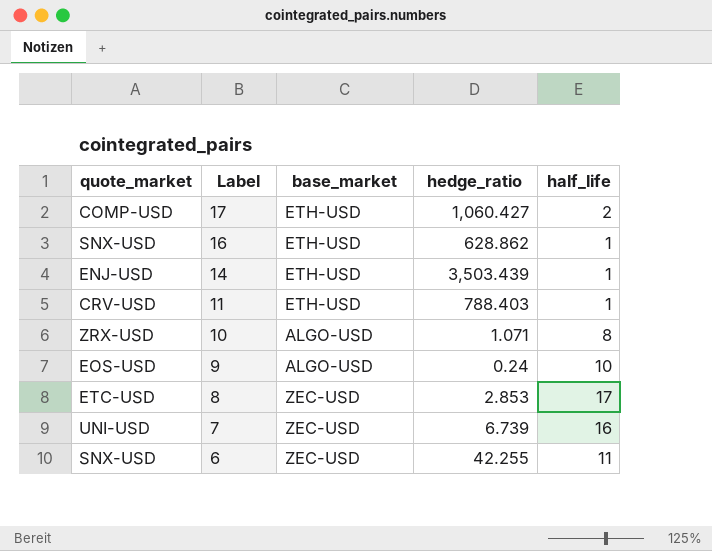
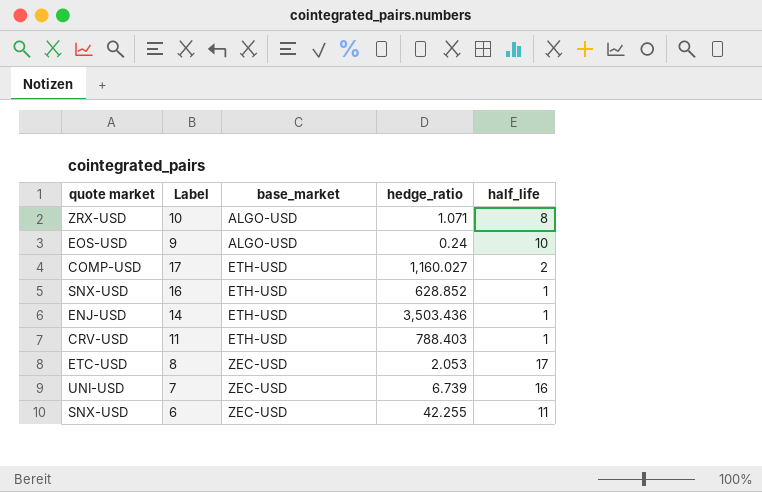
row order: Label descending -> base_market ascending
column name: quote_market -> quote market
17 | hedge_ratio: 1,060.427 -> 1,160.027
16 | hedge_ratio: 628.862 -> 628.852
14 | hedge_ratio: 3,503.439 -> 3,503.436
8 | hedge_ratio: 2.853 -> 2.053

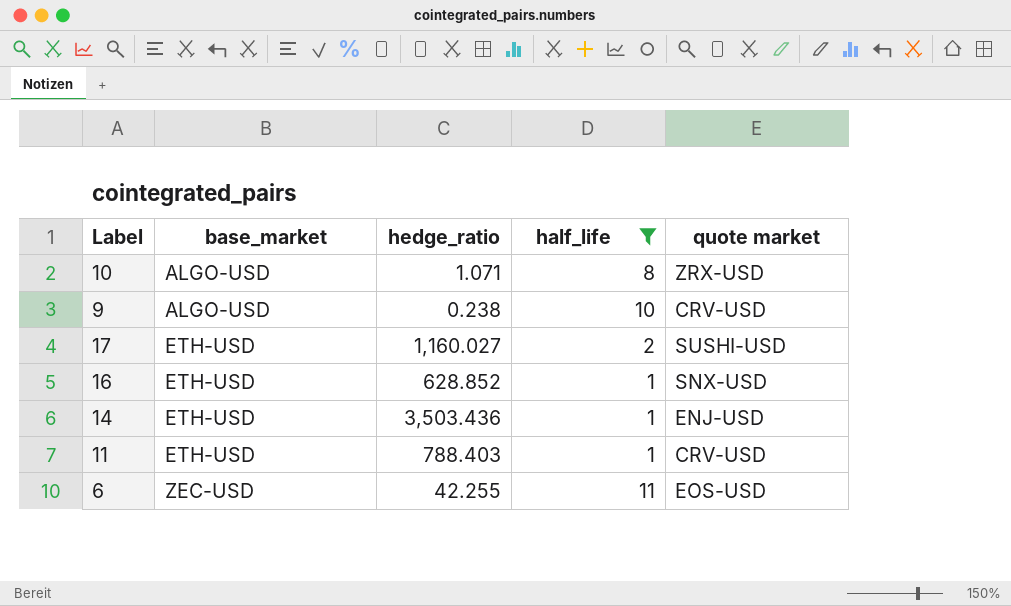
filter: none -> half_life <= 11
column quote market | position: 1 -> 5
9 | hedge_ratio: 0.24 -> 0.238
9 | quote market: EOS-USD -> CRV-USD
17 | quote market: COMP-USD -> SUSHI-USD
6 | quote market: SNX-USD -> EOS-USD

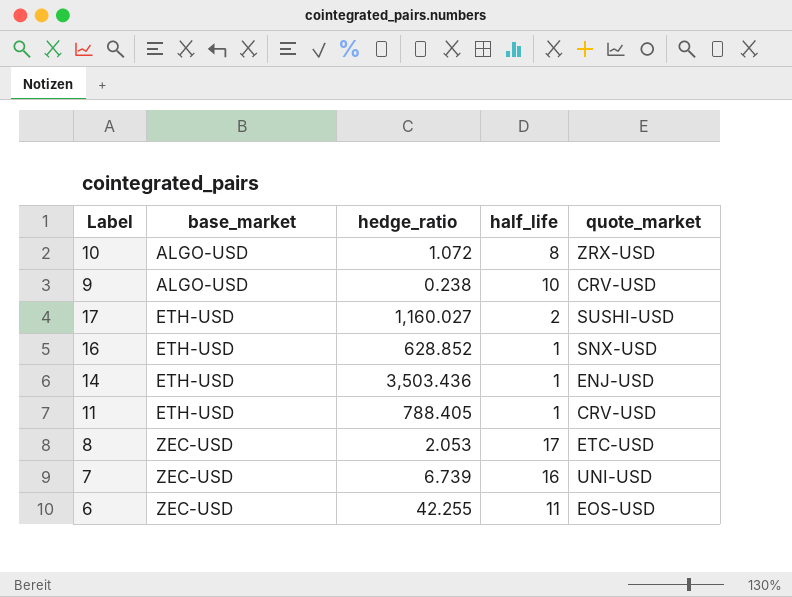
filter: half_life <= 11 -> none
column name: quote market -> quote_market
10 | hedge_ratio: 1.071 -> 1.072
11 | hedge_ratio: 788.403 -> 788.405

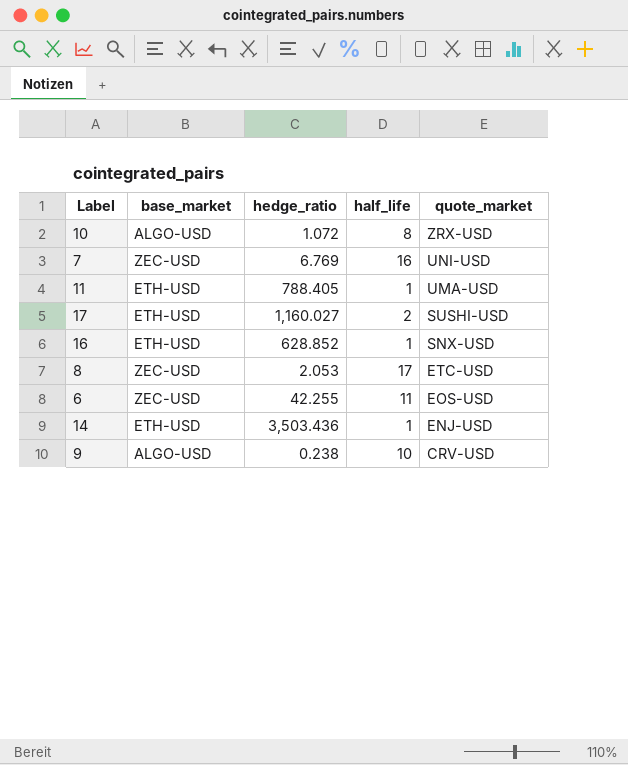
row order: base_market ascending -> quote_market descending
7 | hedge_ratio: 6.739 -> 6.769
11 | quote_market: CRV-USD -> UMA-USD

